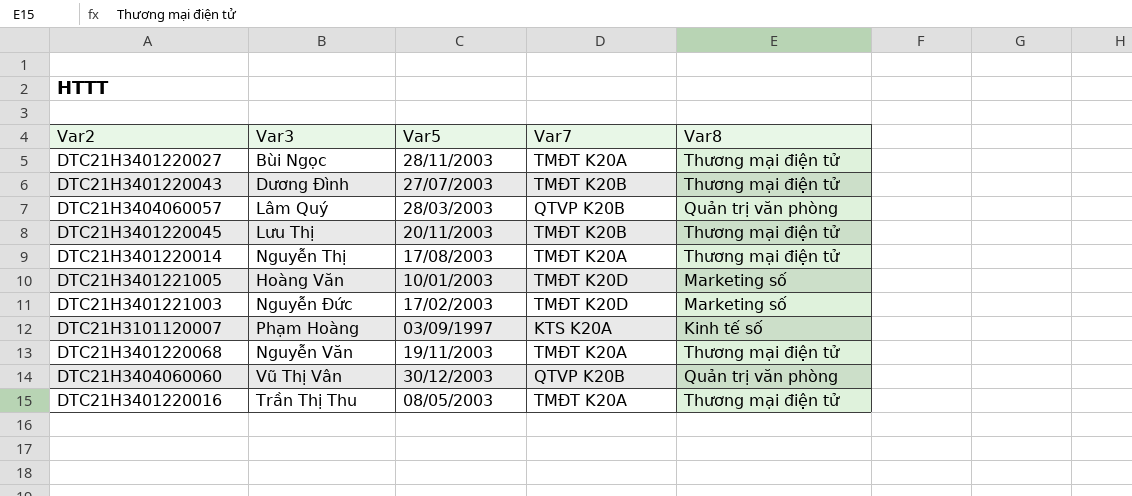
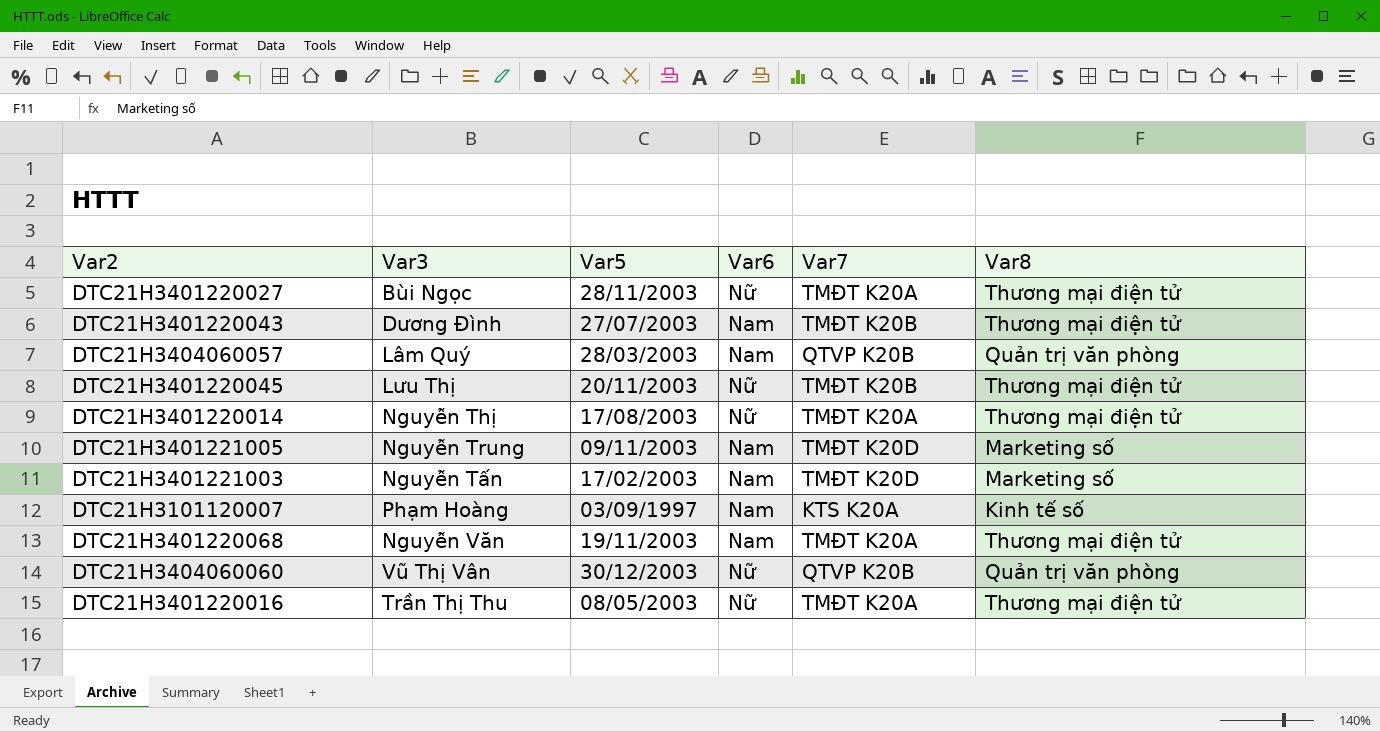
column Var6 | position: none -> 4
DTC21H3401221005 | Var3: Hoàng Văn -> Nguyễn Trung
DTC21H3401221005 | Var5: 10/01/2003 -> 09/11/2003
DTC21H3401221003 | Var3: Nguyễn Đức -> Nguyễn Tấn

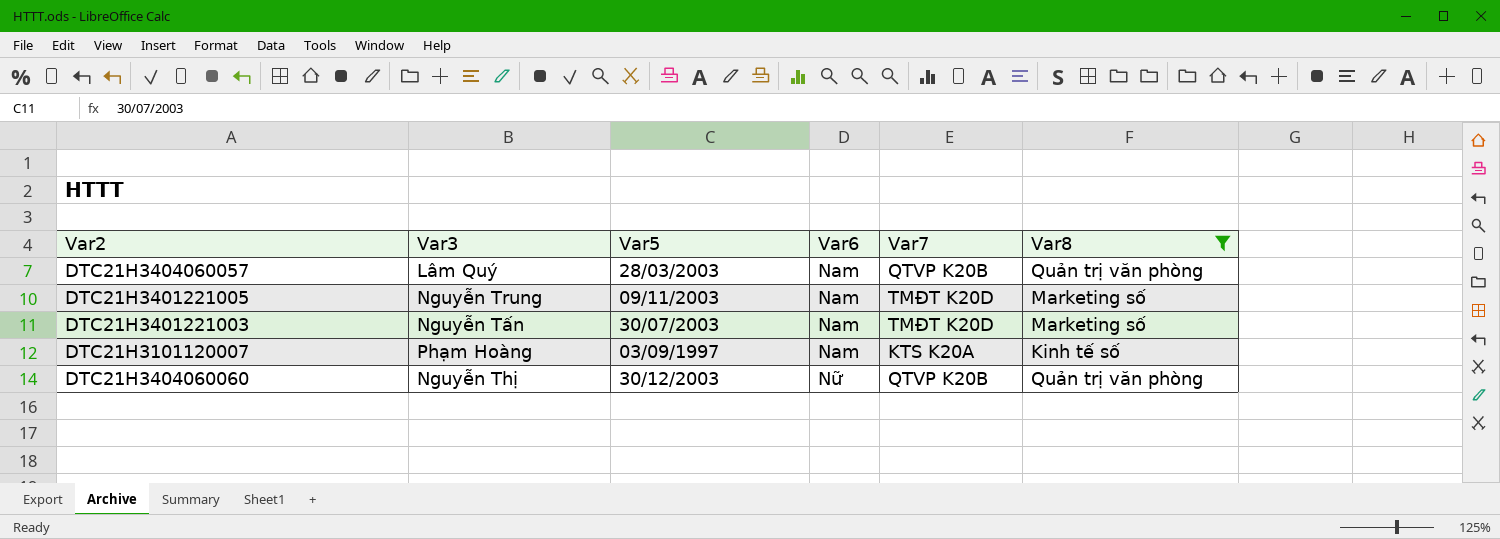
filter: none -> Var8 != Thương mại điện tử
DTC21H3401221003 | Var5: 17/02/2003 -> 30/07/2003
DTC21H3404060060 | Var3: Vũ Thị Vân -> Nguyễn Thị

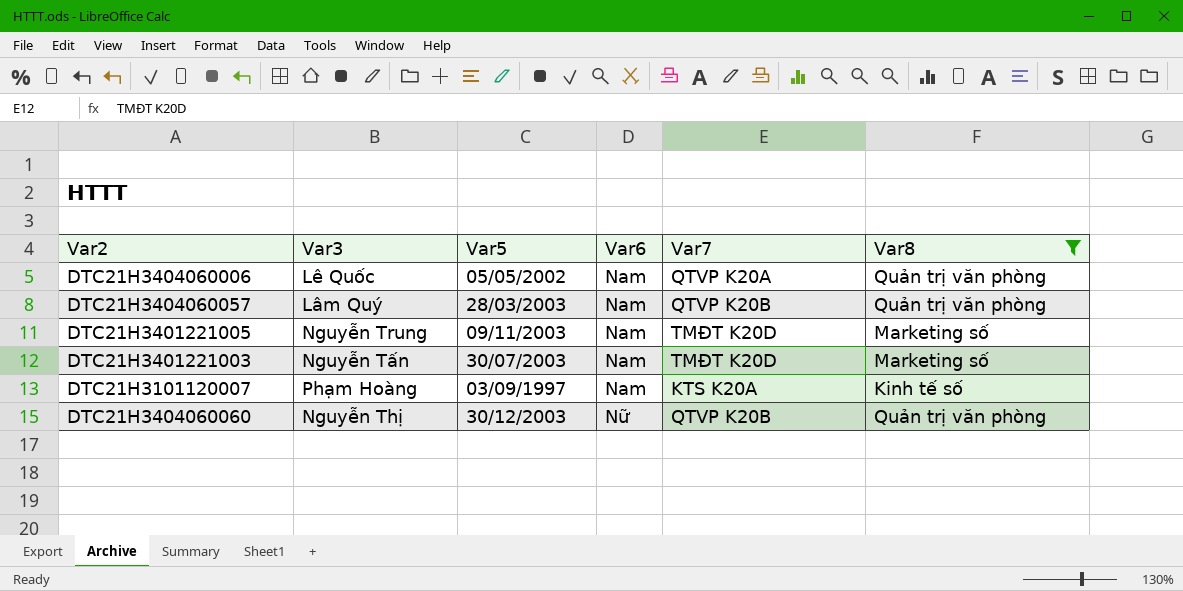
row DTC21H3404060006: none -> Lê Quốc | 05/05/2002 | Nam | QTVP K20A | Quản trị văn phòng

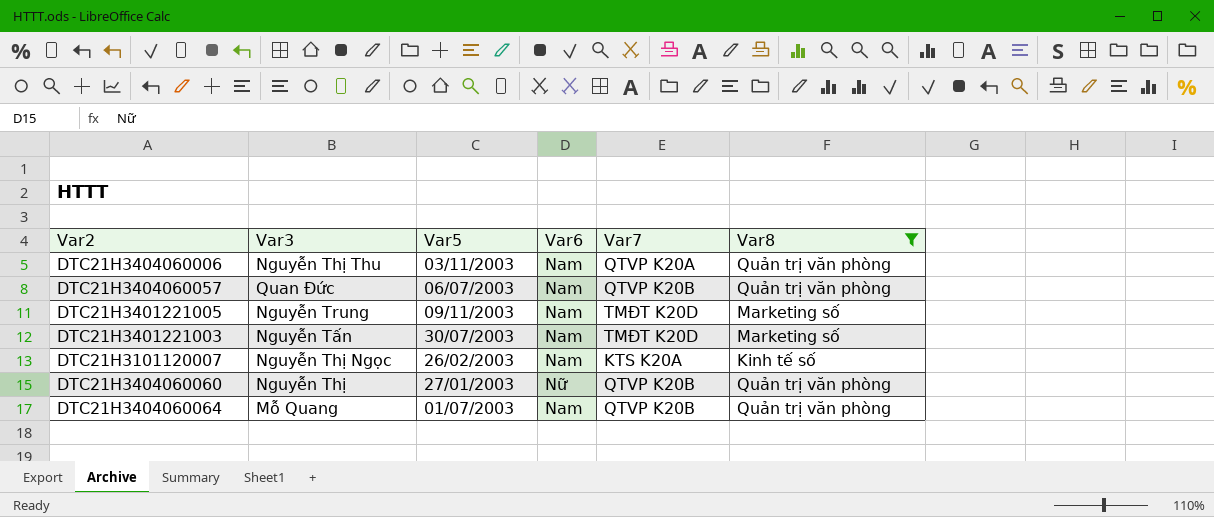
DTC21H3404060006 | Var3: Lê Quốc -> Nguyễn Thị Thu
DTC21H3404060006 | Var5: 05/05/2002 -> 03/11/2003
DTC21H3404060057 | Var3: Lâm Quý -> Quan Đức
DTC21H3404060057 | Var5: 28/03/2003 -> 06/07/2003
DTC21H3101120007 | Var3: Phạm Hoàng -> Nguyễn Thị Ngọc
DTC21H3101120007 | Var5: 03/09/1997 -> 26/02/2003
DTC21H3404060060 | Var5: 30/12/2003 -> 27/01/2003
row DTC21H3404060064: none -> Mỗ Quang | 01/07/2003 | Nam | QTVP K20B | Quản trị văn phòng

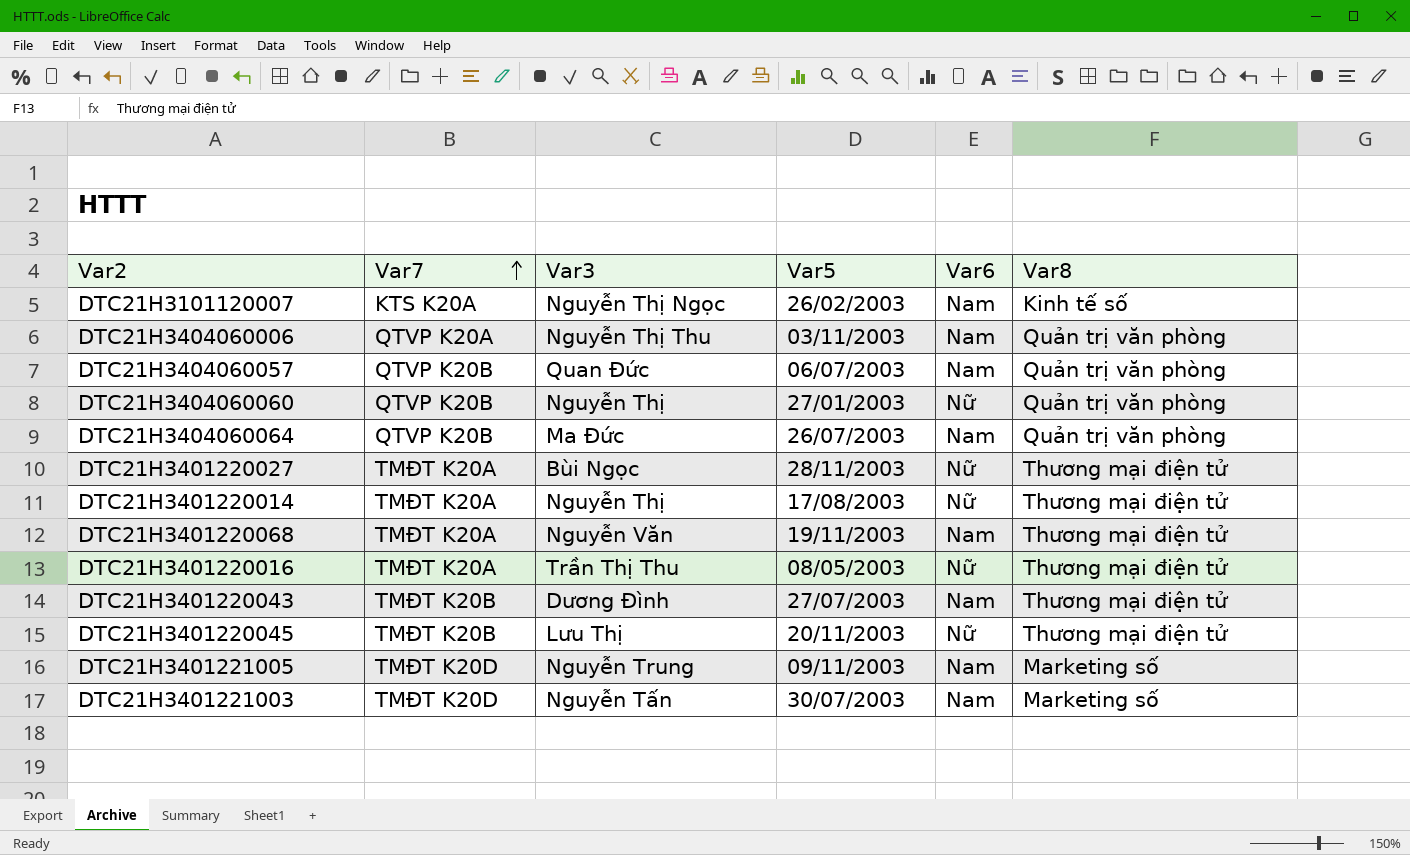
filter: Var8 != Thương mại điện tử -> none
row order: none -> Var7 ascending
column Var7 | position: 5 -> 2
DTC21H3404060064 | Var3: Mỗ Quang -> Ma Đức
DTC21H3404060064 | Var5: 01/07/2003 -> 26/07/2003

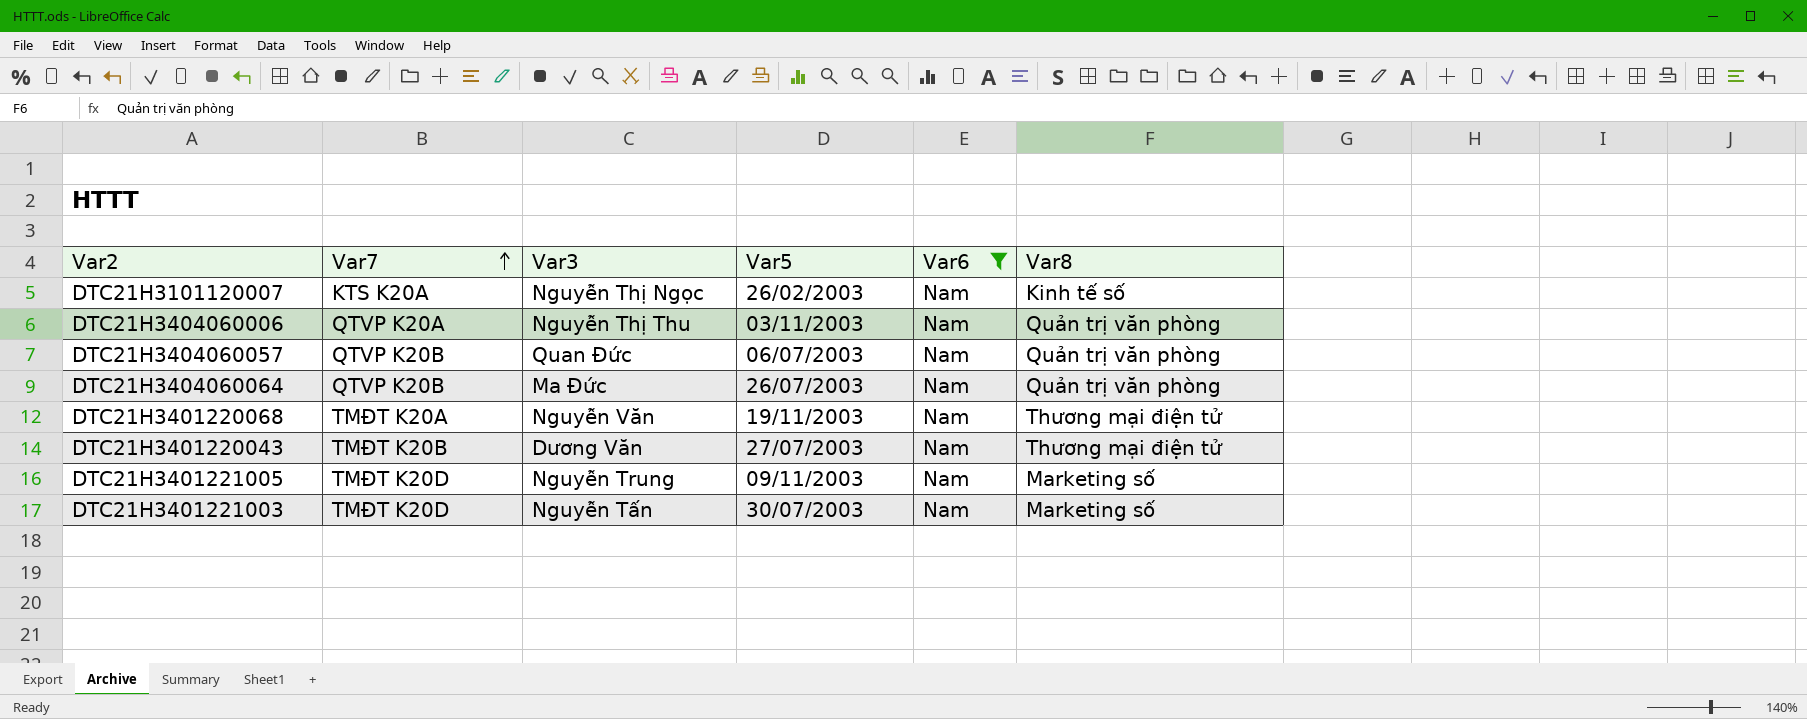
filter: none -> Var6 = Nam
DTC21H3401220043 | Var3: Dương Đình -> Dương Văn

